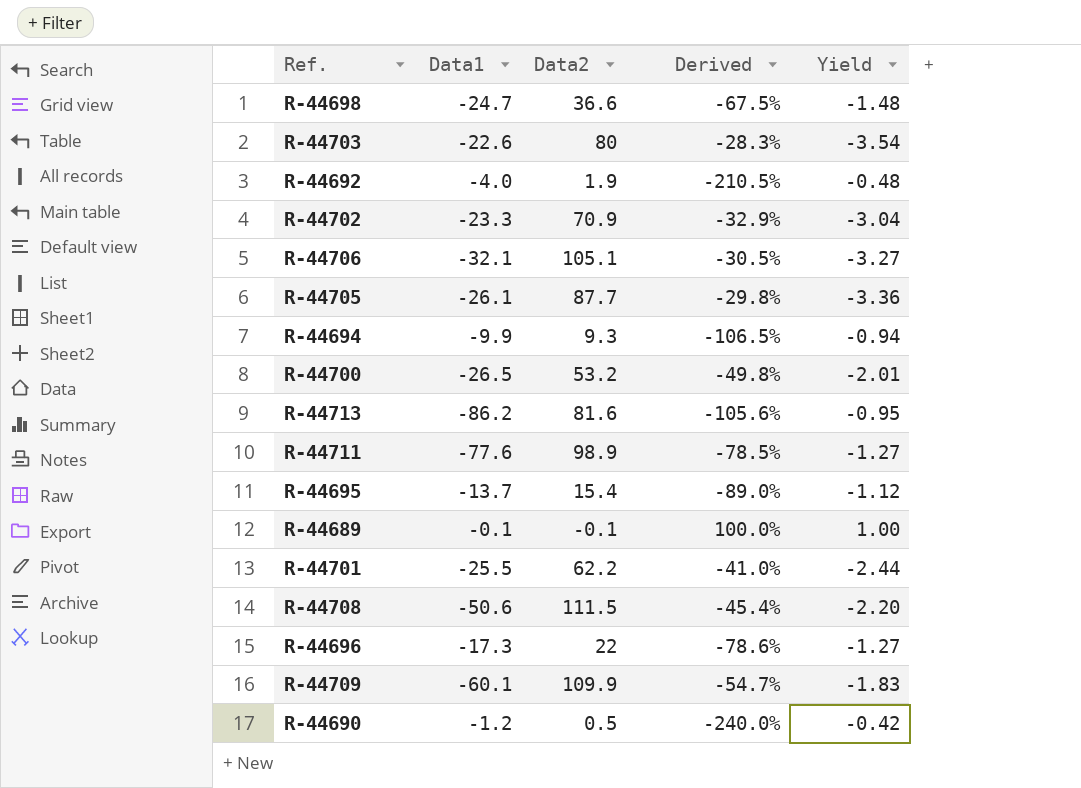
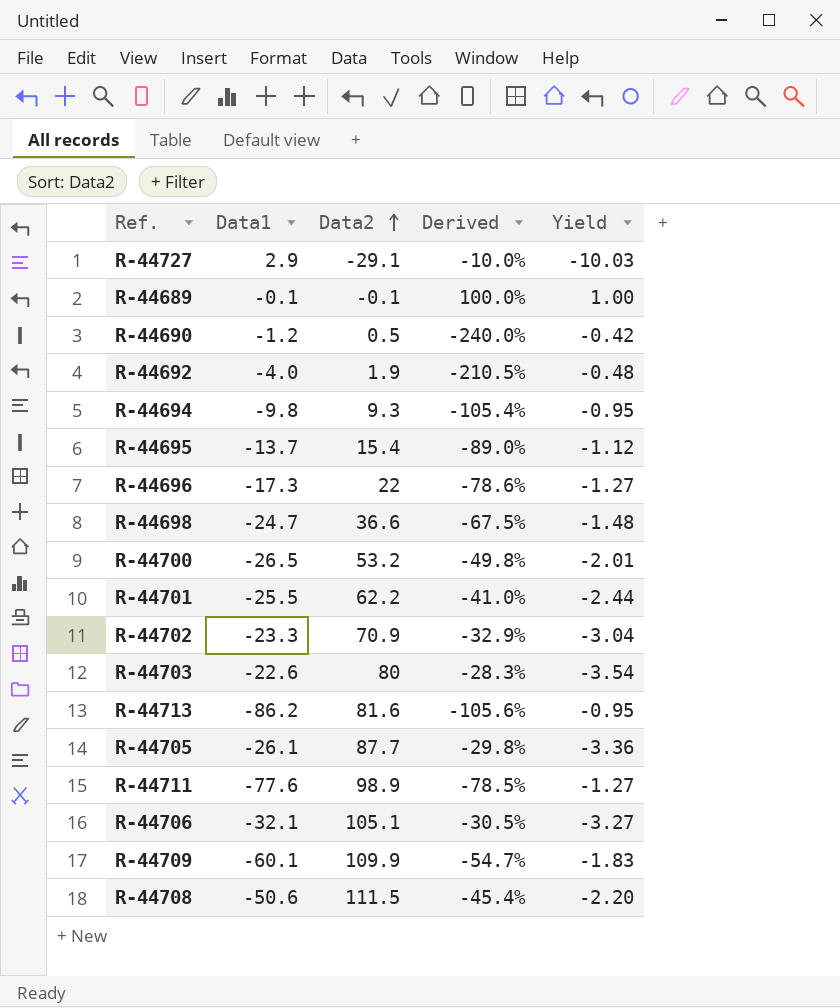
row order: none -> Data2 ascending
row R-44727: none -> 2.9 | -29.1 | -10.0% | -10.03
R-44694 | Data1: -9.9 -> -9.8
R-44694 | Derived: -106.5% -> -105.4%
R-44694 | Yield: -0.94 -> -0.95

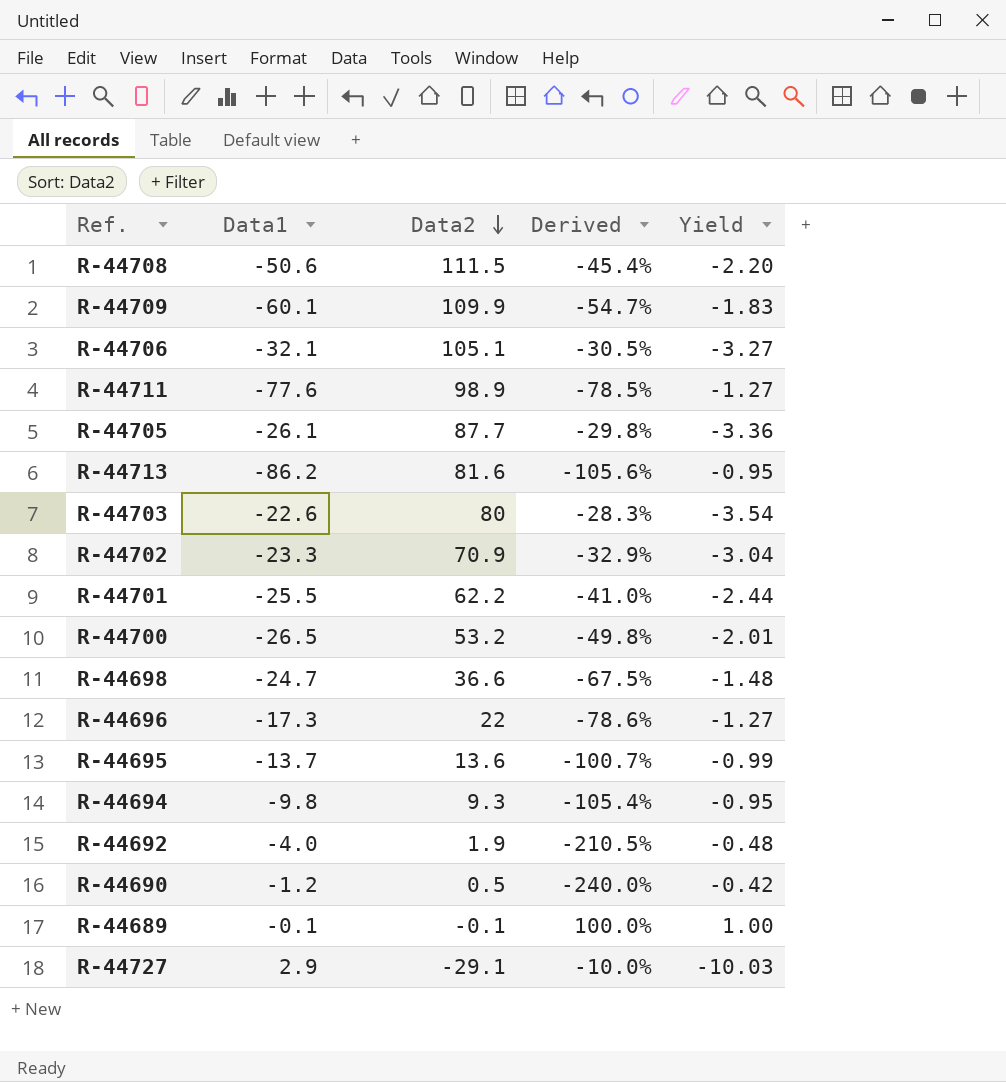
row order: Data2 ascending -> Data2 descending
R-44695 | Data2: 15.4 -> 13.6
R-44695 | Derived: -89.0% -> -100.7%
R-44695 | Yield: -1.12 -> -0.99

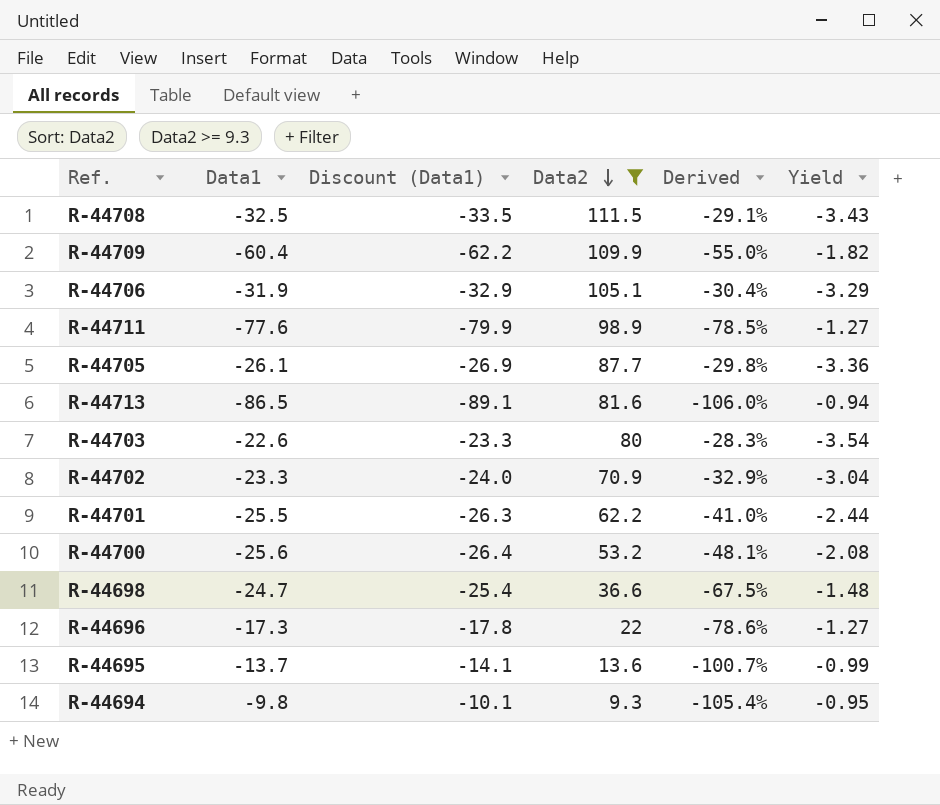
filter: none -> Data2 >= 9.3
column Discount (Data1) | formula: none -> [Data1] * 1.03
R-44708 | Data1: -50.6 -> -32.5
R-44708 | Derived: -45.4% -> -29.1%
R-44708 | Yield: -2.20 -> -3.43
R-44709 | Data1: -60.1 -> -60.4
R-44709 | Derived: -54.7% -> -55.0%
R-44709 | Yield: -1.83 -> -1.82
R-44706 | Data1: -32.1 -> -31.9
R-44706 | Derived: -30.5% -> -30.4%
R-44706 | Yield: -3.27 -> -3.29
R-44713 | Data1: -86.2 -> -86.5
R-44713 | Derived: -105.6% -> -106.0%
R-44713 | Yield: -0.95 -> -0.94
R-44700 | Data1: -26.5 -> -25.6
R-44700 | Derived: -49.8% -> -48.1%
R-44700 | Yield: -2.01 -> -2.08

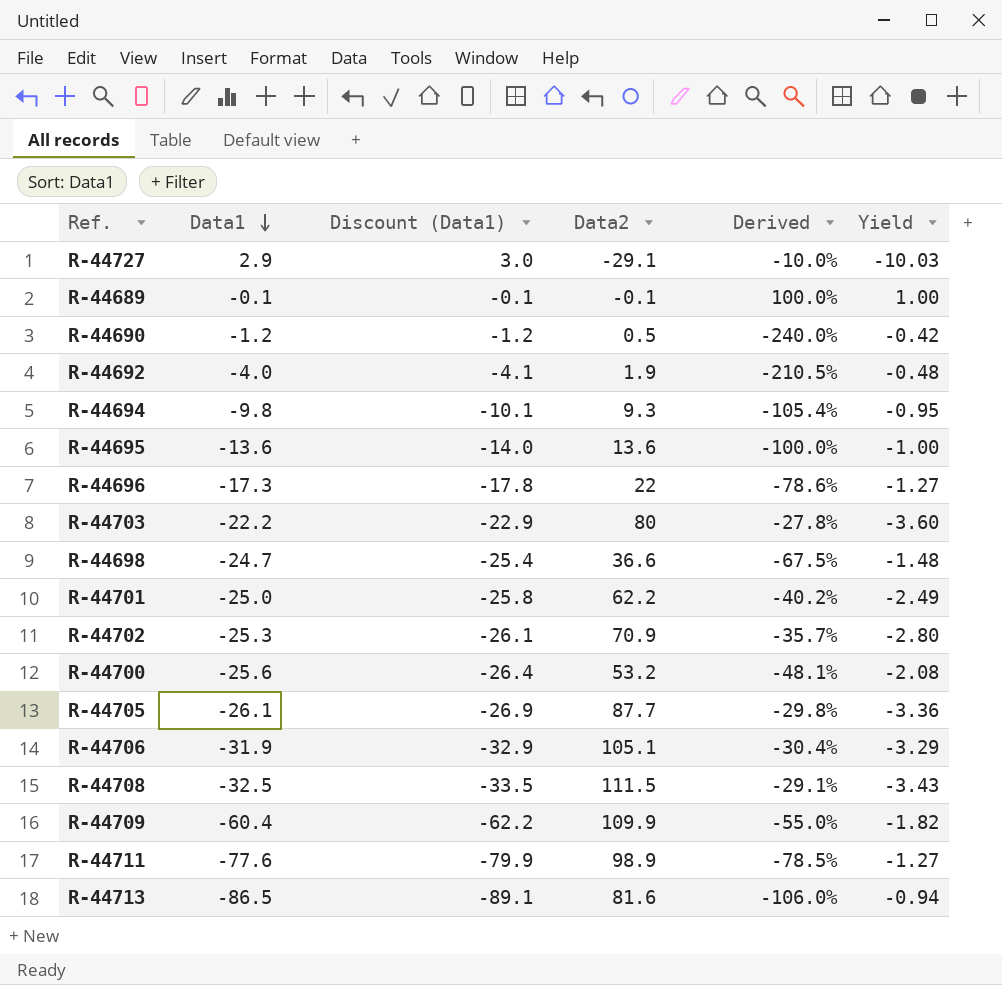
filter: Data2 >= 9.3 -> none
row order: Data2 descending -> Data1 descending
R-44695 | Data1: -13.7 -> -13.6
R-44695 | Discount (Data1): -14.1 -> -14.0
R-44695 | Derived: -100.7% -> -100.0%
R-44695 | Yield: -0.99 -> -1.00
R-44703 | Data1: -22.6 -> -22.2
R-44703 | Discount (Data1): -23.3 -> -22.9
R-44703 | Derived: -28.3% -> -27.8%
R-44703 | Yield: -3.54 -> -3.60
R-44701 | Data1: -25.5 -> -25.0
R-44701 | Discount (Data1): -26.3 -> -25.8
R-44701 | Derived: -41.0% -> -40.2%
R-44701 | Yield: -2.44 -> -2.49
R-44702 | Data1: -23.3 -> -25.3
R-44702 | Discount (Data1): -24.0 -> -26.1
R-44702 | Derived: -32.9% -> -35.7%
R-44702 | Yield: -3.04 -> -2.80

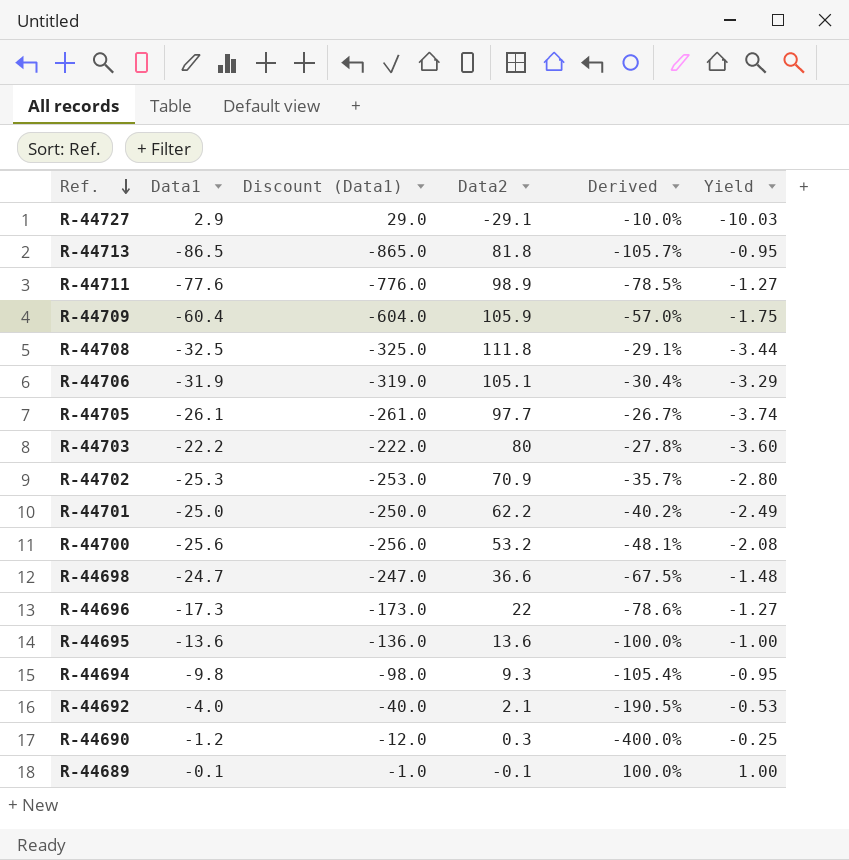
row order: Data1 descending -> Ref. descending
column Discount (Data1) | formula: [Data1] * 1.03 -> [Data1] * 10
R-44713 | Data2: 81.6 -> 81.8
R-44713 | Derived: -106.0% -> -105.7%
R-44713 | Yield: -0.94 -> -0.95
R-44709 | Data2: 109.9 -> 105.9
R-44709 | Derived: -55.0% -> -57.0%
R-44709 | Yield: -1.82 -> -1.75
R-44708 | Data2: 111.5 -> 111.8
R-44708 | Yield: -3.43 -> -3.44
R-44705 | Data2: 87.7 -> 97.7
R-44705 | Derived: -29.8% -> -26.7%
R-44705 | Yield: -3.36 -> -3.74
R-44692 | Data2: 1.9 -> 2.1
R-44692 | Derived: -210.5% -> -190.5%
R-44692 | Yield: -0.48 -> -0.53
R-44690 | Data2: 0.5 -> 0.3
R-44690 | Derived: -240.0% -> -400.0%
R-44690 | Yield: -0.42 -> -0.25

